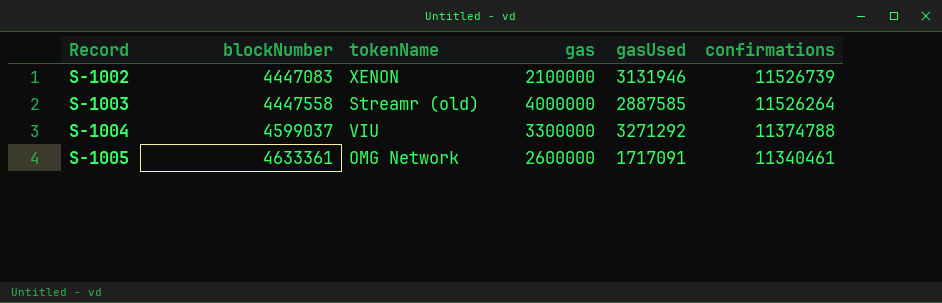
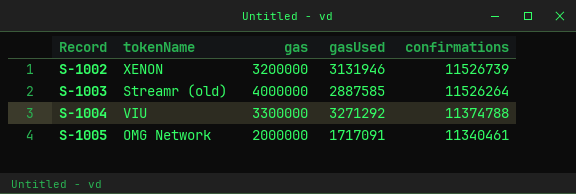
column blockNumber | position: 2 -> none
S-1002 | gas: 2100000 -> 3200000
S-1005 | gas: 2600000 -> 2000000

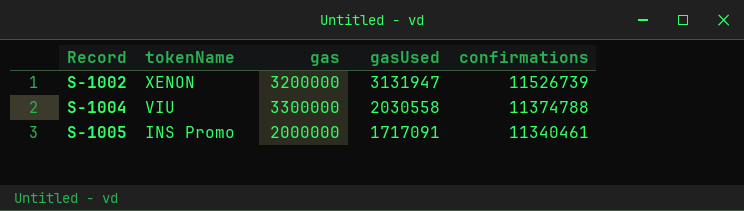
row S-1003: Streamr (old) | 4000000 | 2887585 | 11526264 -> none
S-1002 | gasUsed: 3131946 -> 3131947
S-1004 | gasUsed: 3271292 -> 2030558
S-1005 | tokenName: OMG Network -> INS Promo

